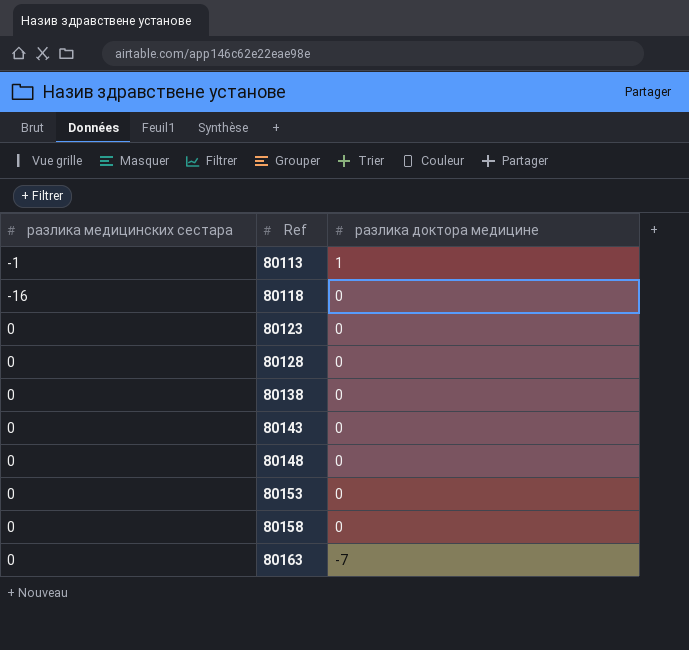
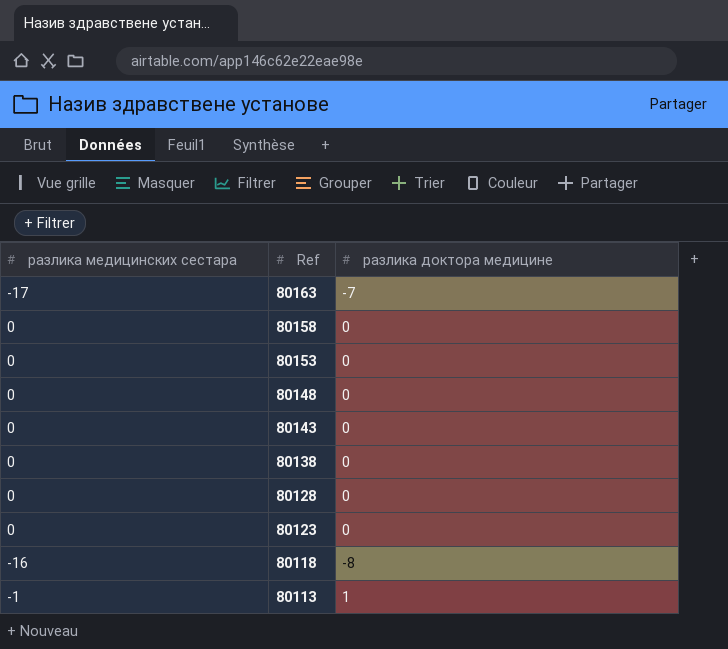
row order: Ref ascending -> Ref descending
80163 | разлика медицинских сестара: 0 -> -17
80118 | разлика доктора медицине: 0 -> -8

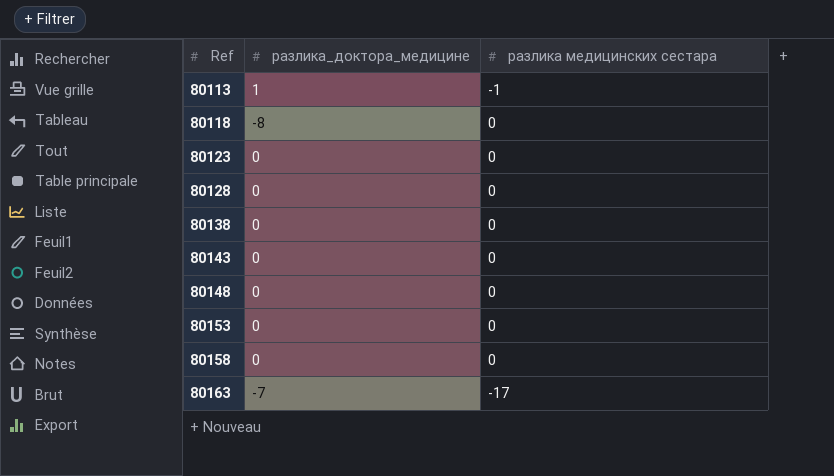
row order: Ref descending -> Ref ascending
column name: разлика доктора медицине -> разлика_доктора_медицине
column разлика медицинских сестара | position: 1 -> 3
80118 | разлика медицинских сестара: -16 -> 0

